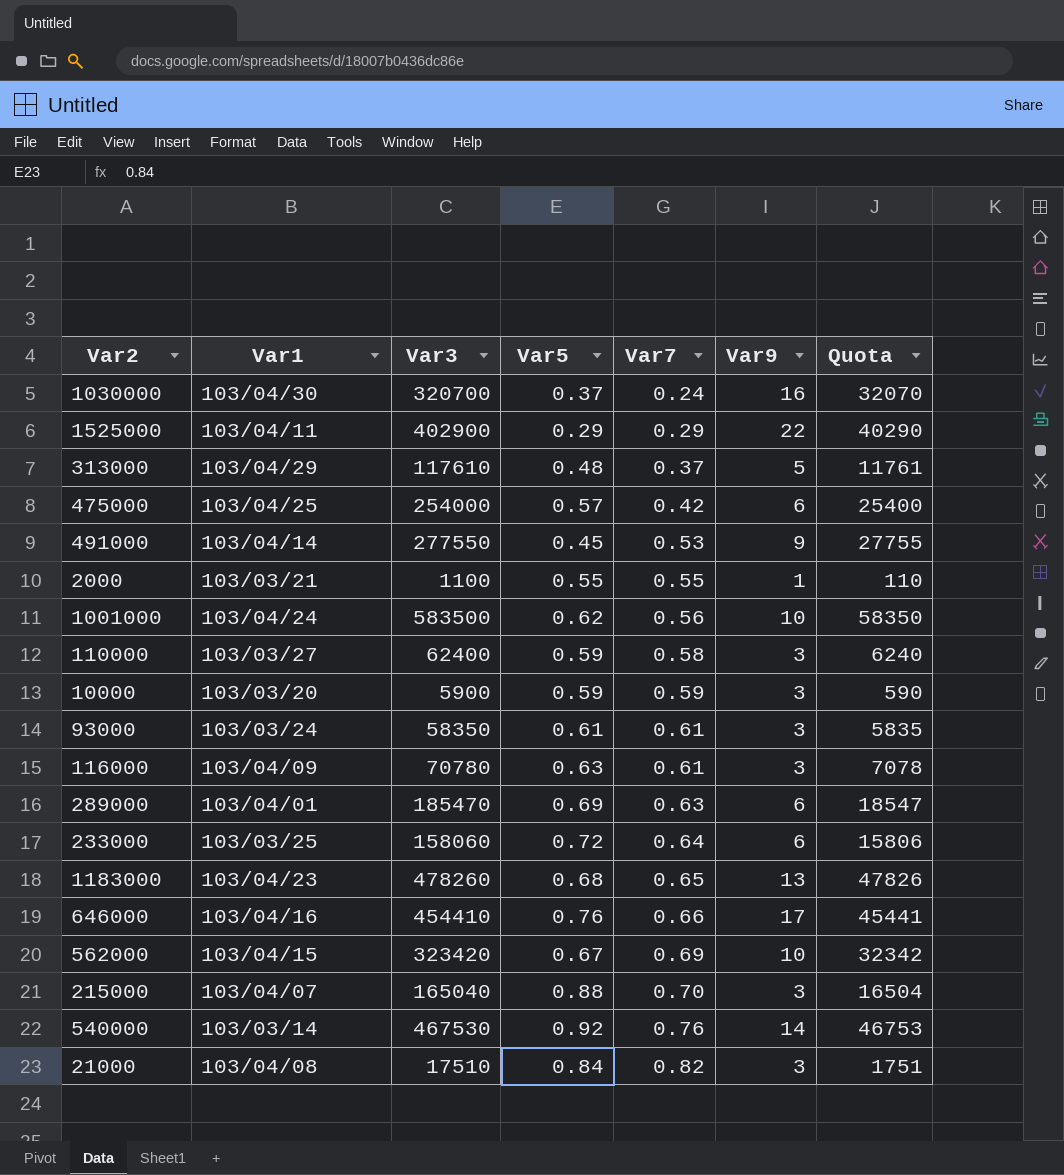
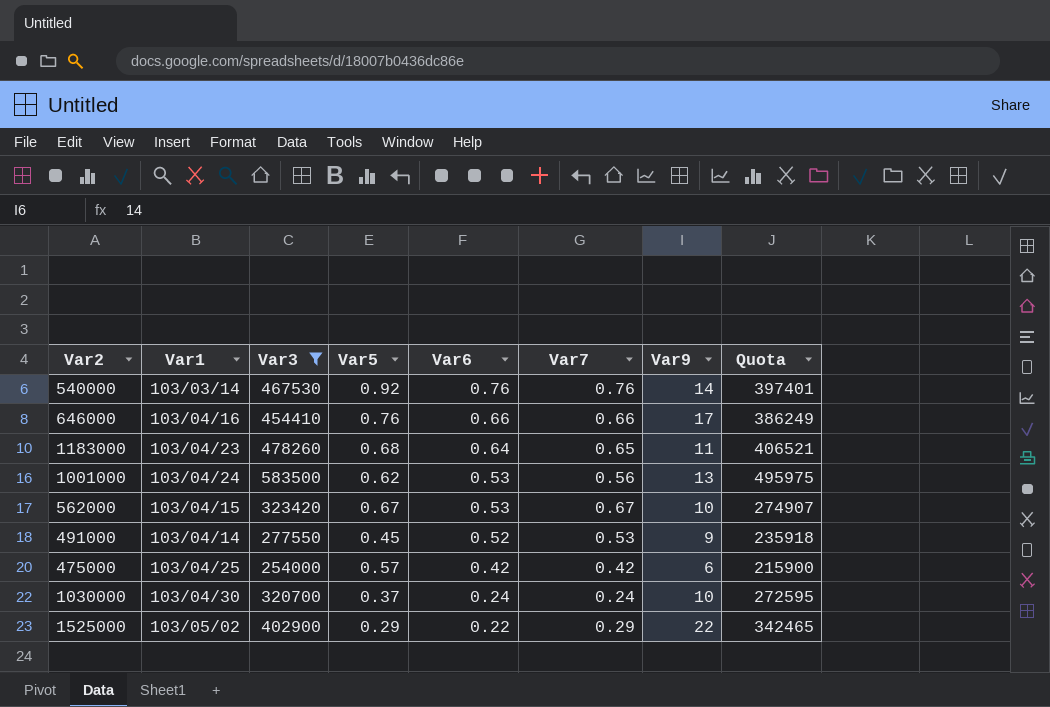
filter: none -> Var3 >= 254000
row order: Var7 ascending -> Var6 descending
column Var6 | position: none -> 5
column Quota | formula: [Var3] * 0.1 -> [Var3] * 0.85
1183000 | Var9: 13 -> 11
1001000 | Var9: 10 -> 13
562000 | Var7: 0.69 -> 0.67
1030000 | Var9: 16 -> 10
1525000 | Var1: 103/04/11 -> 103/05/02

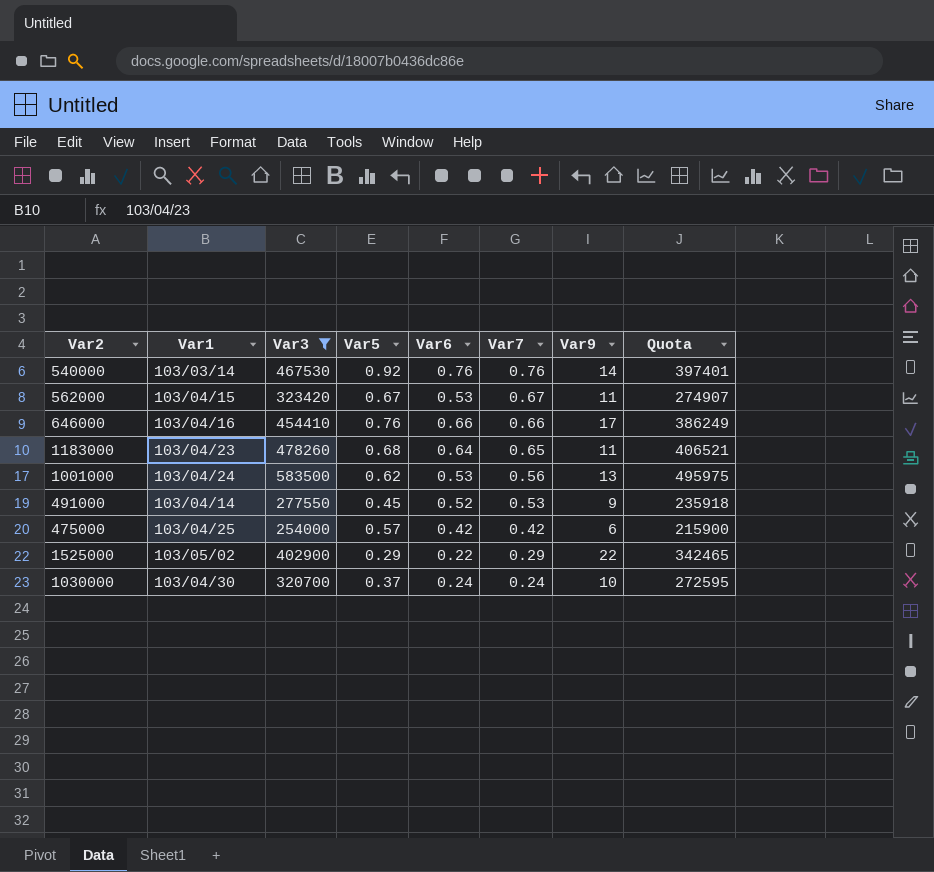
row order: Var6 descending -> Var7 descending
562000 | Var9: 10 -> 11

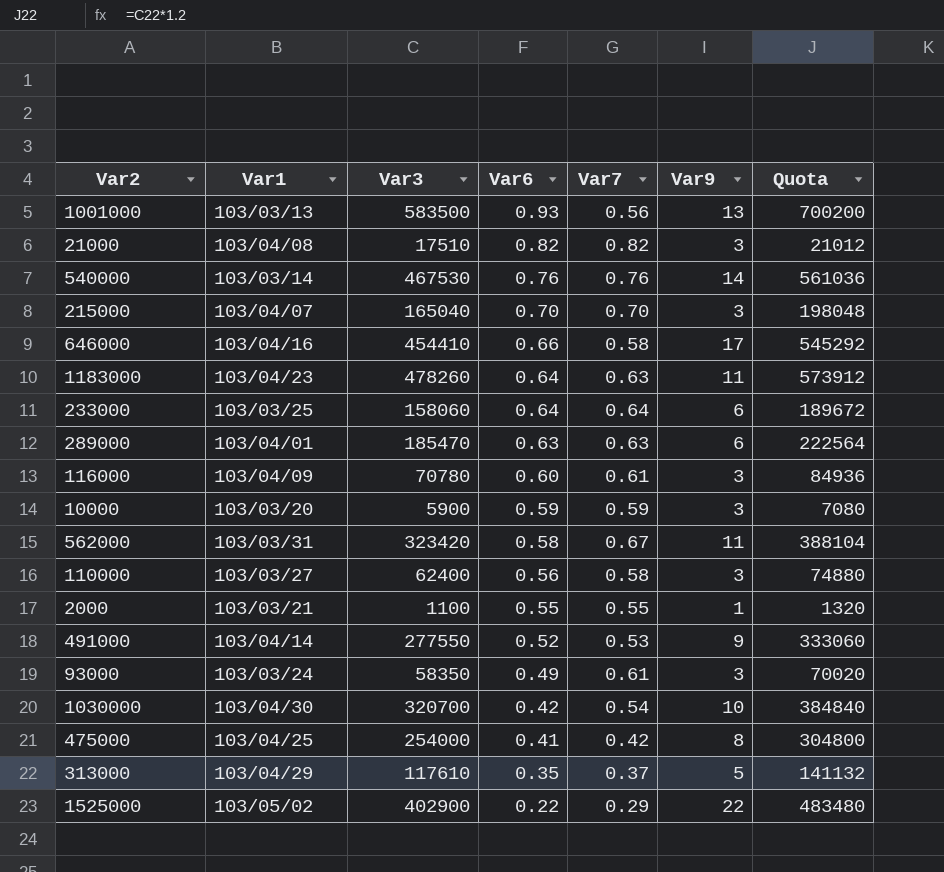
filter: Var3 >= 254000 -> none
row order: Var7 descending -> Var6 descending
column Var5 | position: 4 -> none
column Quota | formula: [Var3] * 0.85 -> [Var3] * 1.2
1001000 | Var1: 103/04/24 -> 103/03/13
1001000 | Var6: 0.53 -> 0.93
646000 | Var7: 0.66 -> 0.58
1183000 | Var7: 0.65 -> 0.63
562000 | Var1: 103/04/15 -> 103/03/31
562000 | Var6: 0.53 -> 0.58
1030000 | Var6: 0.24 -> 0.42
1030000 | Var7: 0.24 -> 0.54
475000 | Var6: 0.42 -> 0.41
475000 | Var9: 6 -> 8

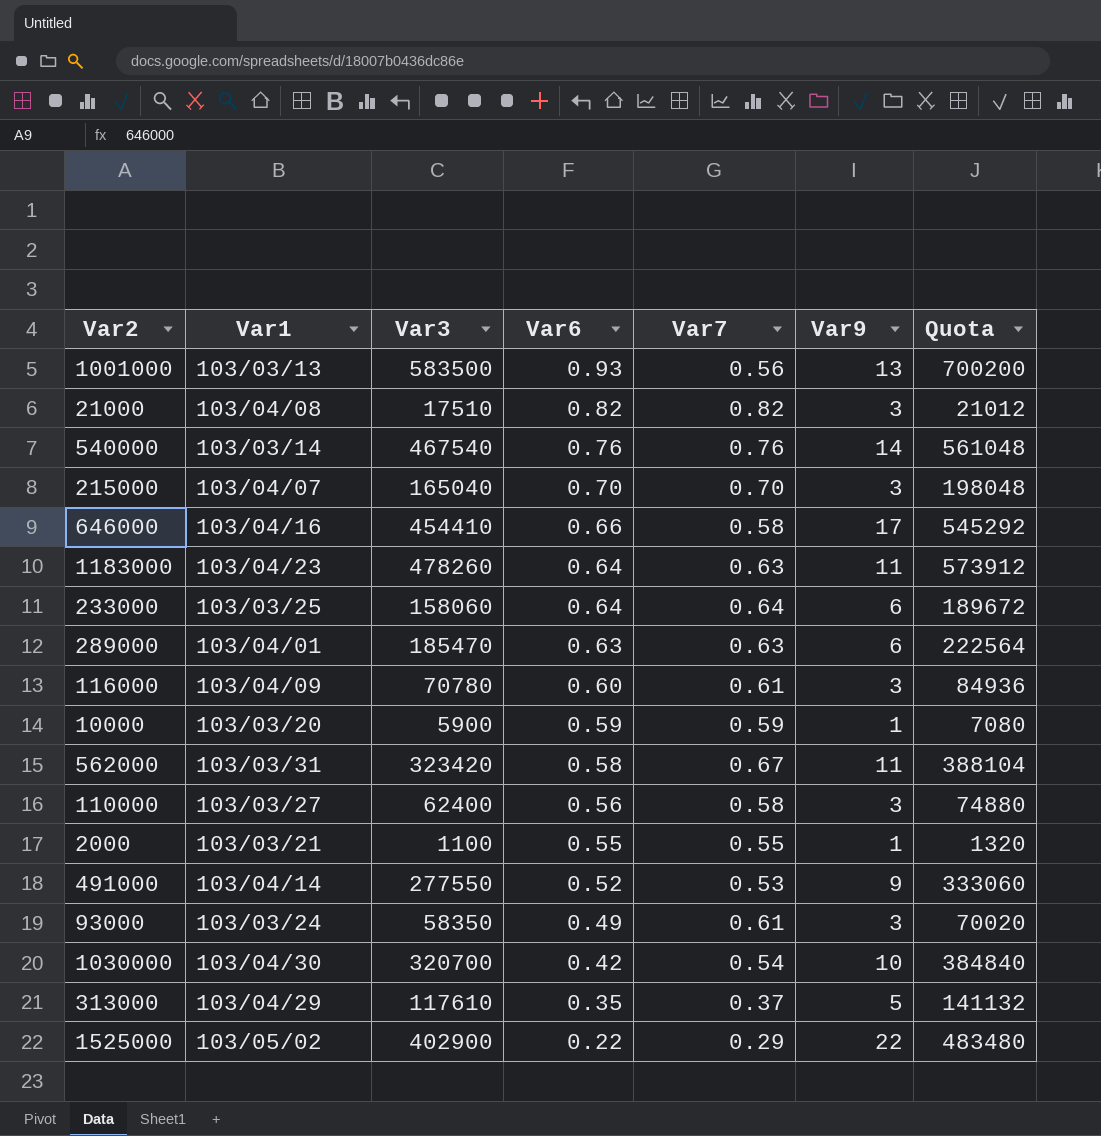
row 475000: 103/04/25 | 254000 | 0.41 | 0.42 | 8 | 304800 -> none
540000 | Var3: 467530 -> 467540
540000 | Quota: 561036 -> 561048
10000 | Var9: 3 -> 1

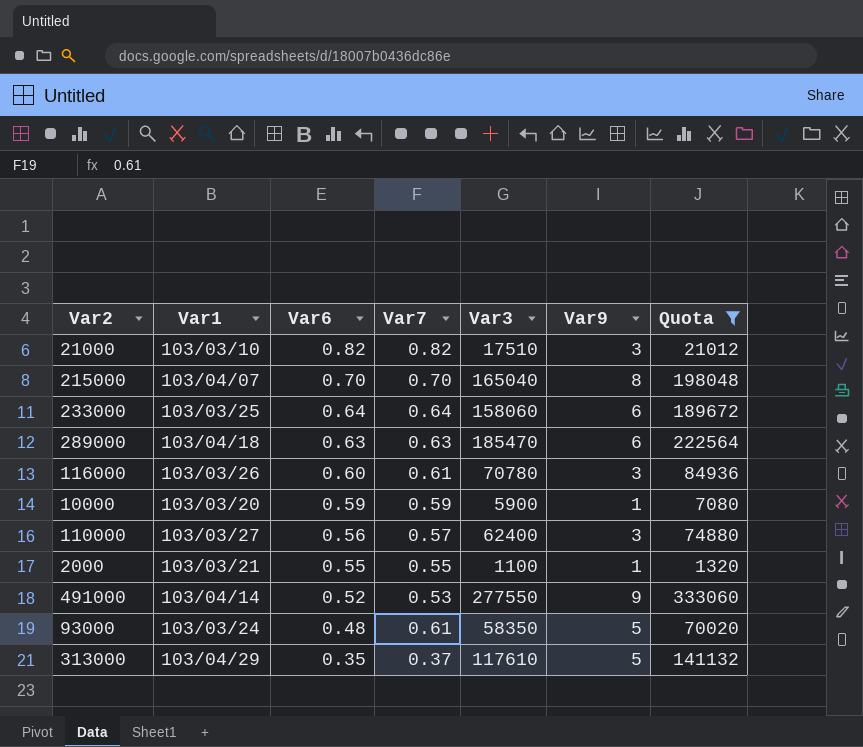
filter: none -> Quota <= 333060
column Var3 | position: 3 -> 5
21000 | Var1: 103/04/08 -> 103/03/10
215000 | Var9: 3 -> 8
289000 | Var1: 103/04/01 -> 103/04/18
116000 | Var1: 103/04/09 -> 103/03/26
110000 | Var7: 0.58 -> 0.57
93000 | Var6: 0.49 -> 0.48
93000 | Var9: 3 -> 5

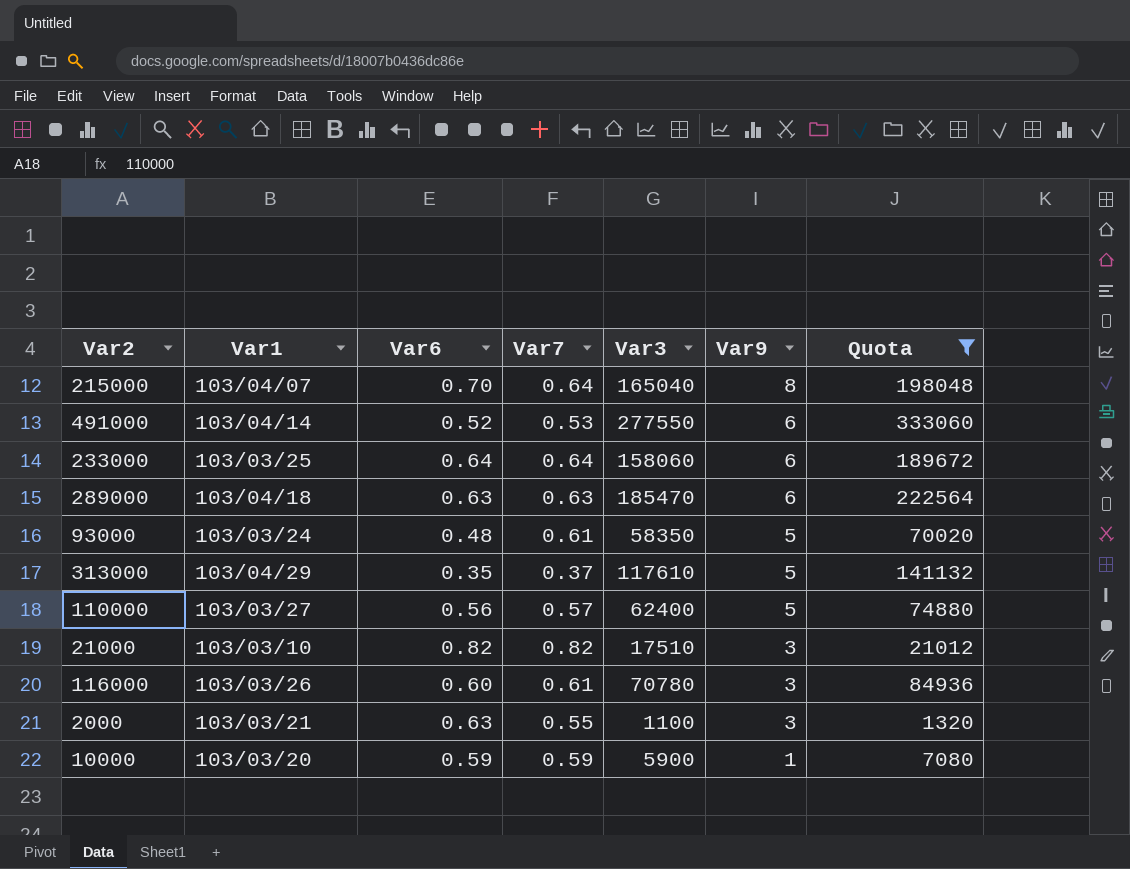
row order: Var6 descending -> Var9 descending
215000 | Var7: 0.70 -> 0.64
491000 | Var9: 9 -> 6
110000 | Var9: 3 -> 5
2000 | Var6: 0.55 -> 0.63
2000 | Var9: 1 -> 3

